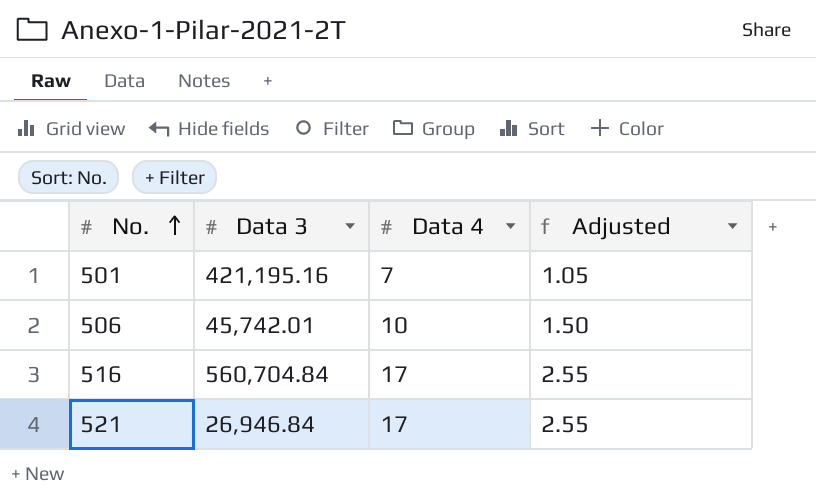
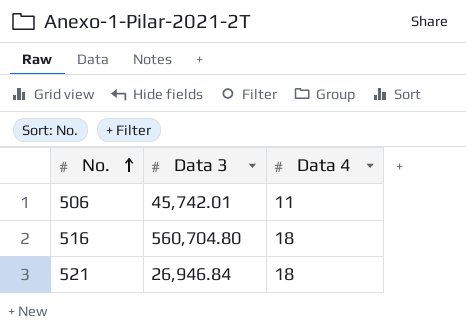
column Adjusted | formula: [Data 4] * 0.15 -> none
row 501: 421,195.16 | 7 | 1.05 -> none
506 | Data 4: 10 -> 11
516 | Data 3: 560,704.84 -> 560,704.80
516 | Data 4: 17 -> 18
521 | Data 4: 17 -> 18

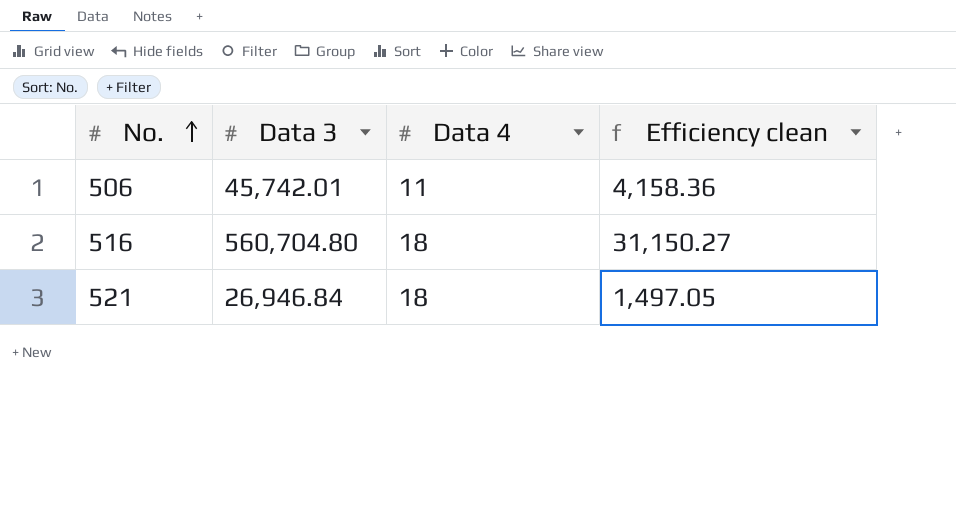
column Efficiency clean | formula: none -> [Data 3] / [Data 4]

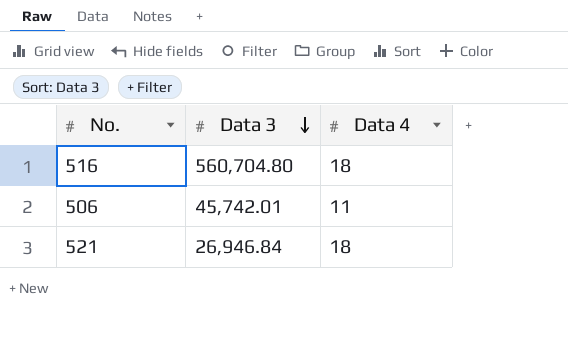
row order: No. ascending -> Data 3 descending
column Efficiency clean | formula: [Data 3] / [Data 4] -> none

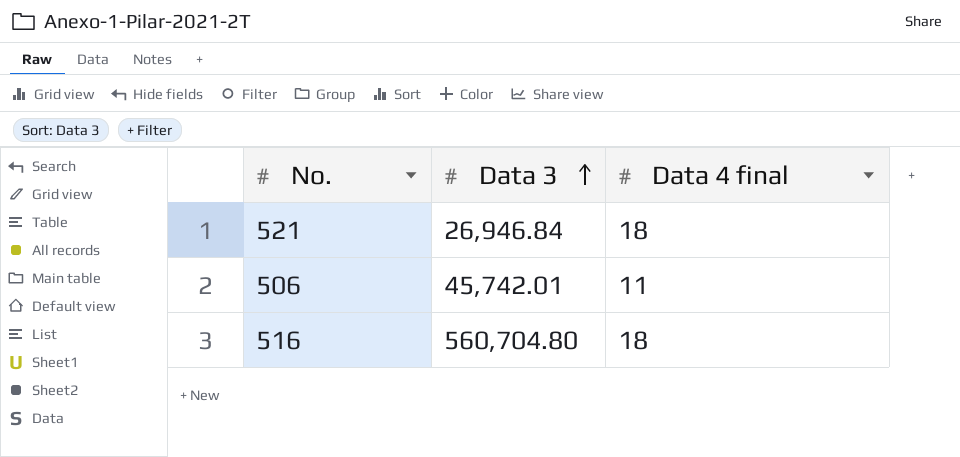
row order: Data 3 descending -> Data 3 ascending
column name: Data 4 -> Data 4 final

